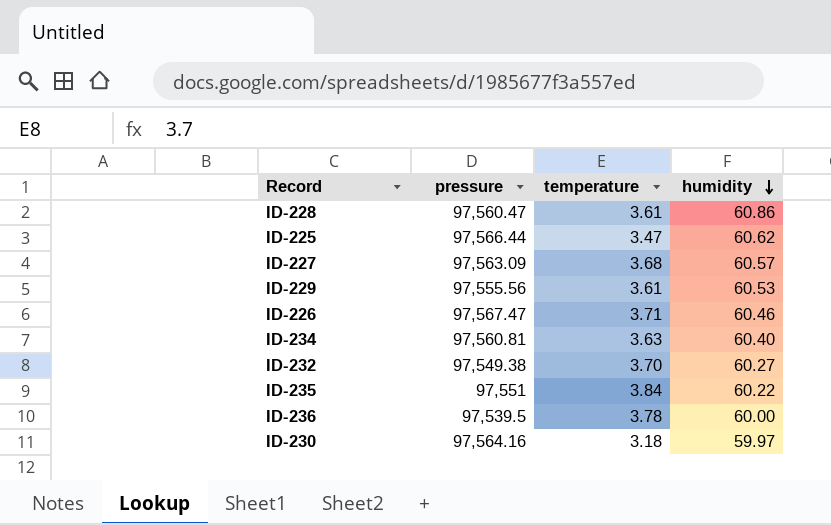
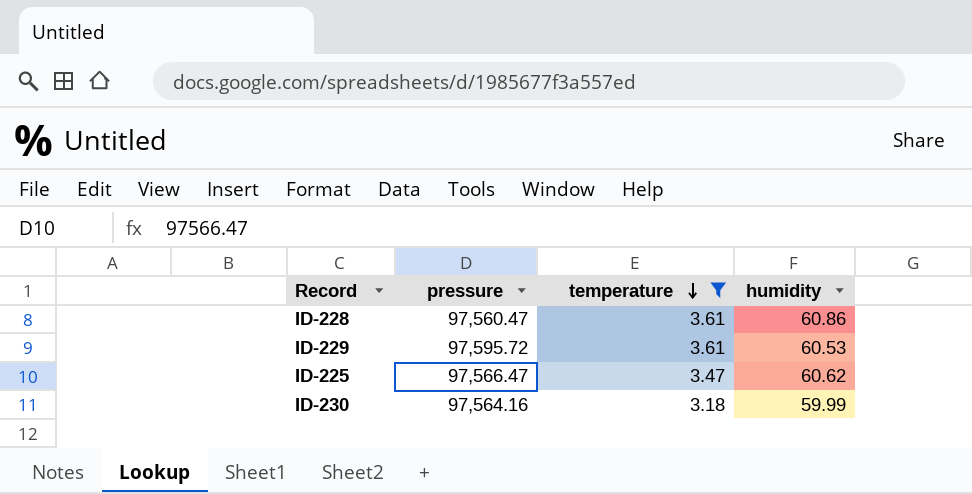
filter: none -> temperature <= 3.61
row order: humidity descending -> temperature descending
ID-229 | pressure: 97,555.56 -> 97,595.72
ID-225 | pressure: 97,566.44 -> 97,566.47
ID-230 | humidity: 59.97 -> 59.99

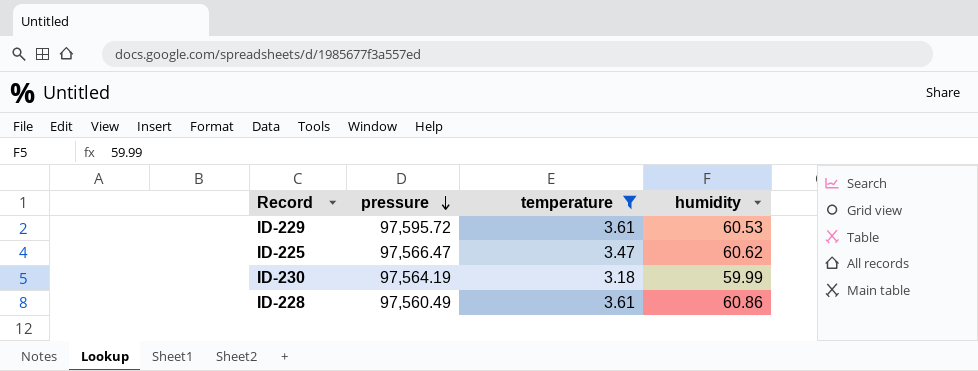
row order: temperature descending -> pressure descending
ID-230 | pressure: 97,564.16 -> 97,564.19
ID-228 | pressure: 97,560.47 -> 97,560.49

